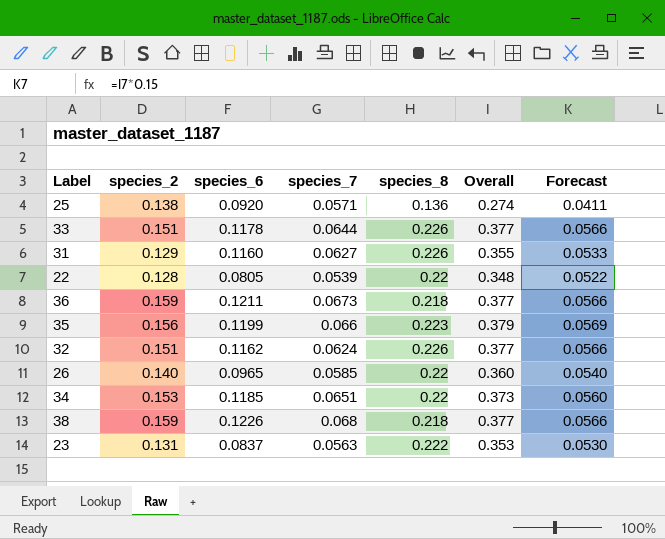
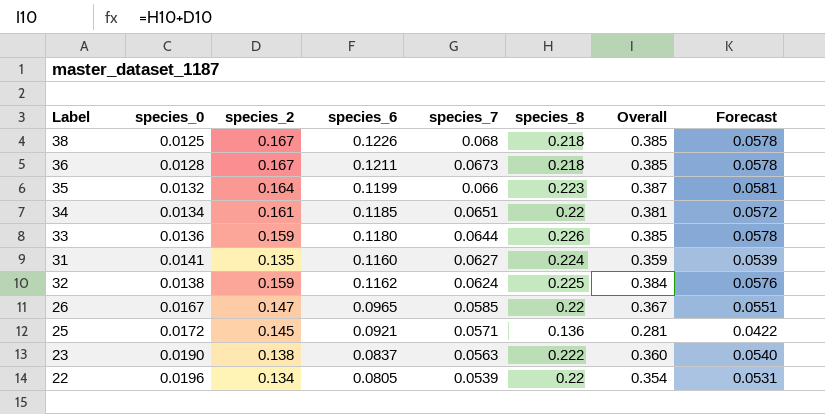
row order: none -> species_7 descending
column species_0 | position: none -> 2
38 | species_2: 0.159 -> 0.167
38 | Overall: 0.377 -> 0.385
38 | Forecast: 0.0566 -> 0.0578
36 | species_2: 0.159 -> 0.167
36 | Overall: 0.377 -> 0.385
36 | Forecast: 0.0566 -> 0.0578
35 | species_2: 0.156 -> 0.164
35 | Overall: 0.379 -> 0.387
35 | Forecast: 0.0569 -> 0.0581
34 | species_2: 0.153 -> 0.161
34 | Overall: 0.373 -> 0.381
34 | Forecast: 0.0560 -> 0.0572
33 | species_2: 0.151 -> 0.159
33 | species_6: 0.1178 -> 0.1180
33 | Overall: 0.377 -> 0.385
33 | Forecast: 0.0566 -> 0.0578
31 | species_2: 0.129 -> 0.135
31 | species_8: 0.226 -> 0.224
31 | Overall: 0.355 -> 0.359
31 | Forecast: 0.0533 -> 0.0539
32 | species_2: 0.151 -> 0.159
32 | species_8: 0.226 -> 0.225
32 | Overall: 0.377 -> 0.384
32 | Forecast: 0.0566 -> 0.0576
26 | species_2: 0.140 -> 0.147
26 | Overall: 0.360 -> 0.367
26 | Forecast: 0.0540 -> 0.0551
25 | species_2: 0.138 -> 0.145
25 | species_6: 0.0920 -> 0.0921
25 | Overall: 0.274 -> 0.281
25 | Forecast: 0.0411 -> 0.0422
23 | species_2: 0.131 -> 0.138
23 | Overall: 0.353 -> 0.360
23 | Forecast: 0.0530 -> 0.0540
22 | species_2: 0.128 -> 0.134
22 | Overall: 0.348 -> 0.354
22 | Forecast: 0.0522 -> 0.0531

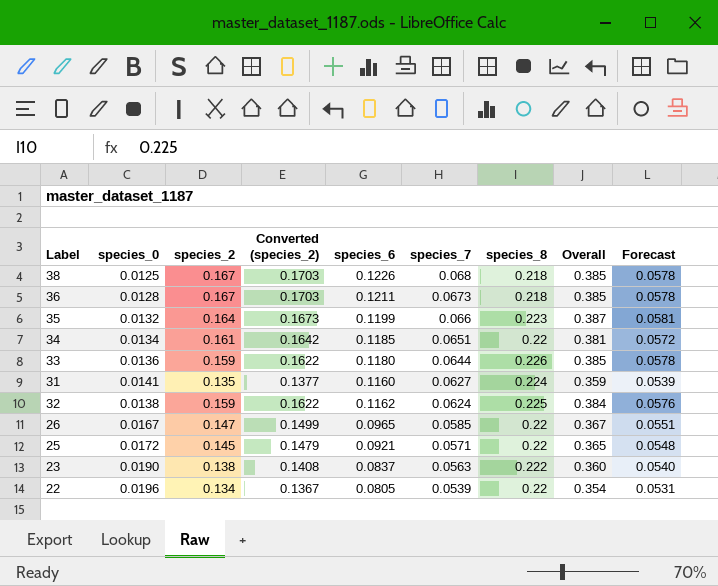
column Converted (species_2) | formula: none -> [species_2] * 1.02
25 | species_8: 0.136 -> 0.22
25 | Overall: 0.281 -> 0.365
25 | Forecast: 0.0422 -> 0.0548

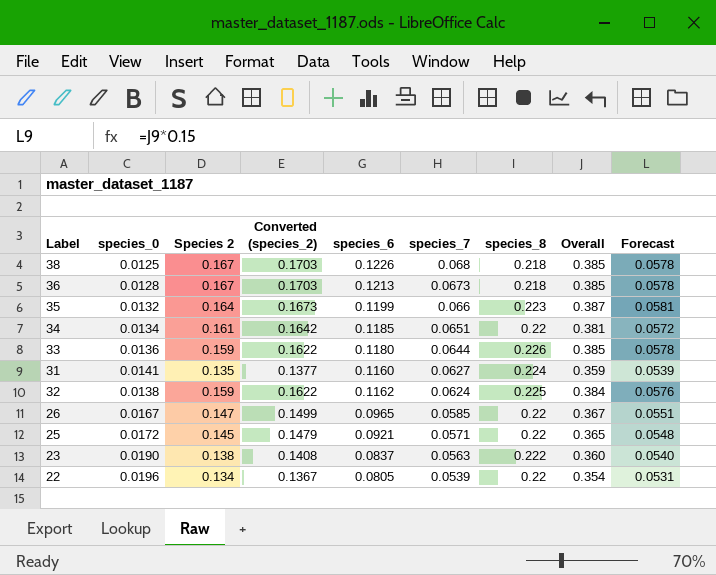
column name: species_2 -> Species 2
36 | species_6: 0.1211 -> 0.1213

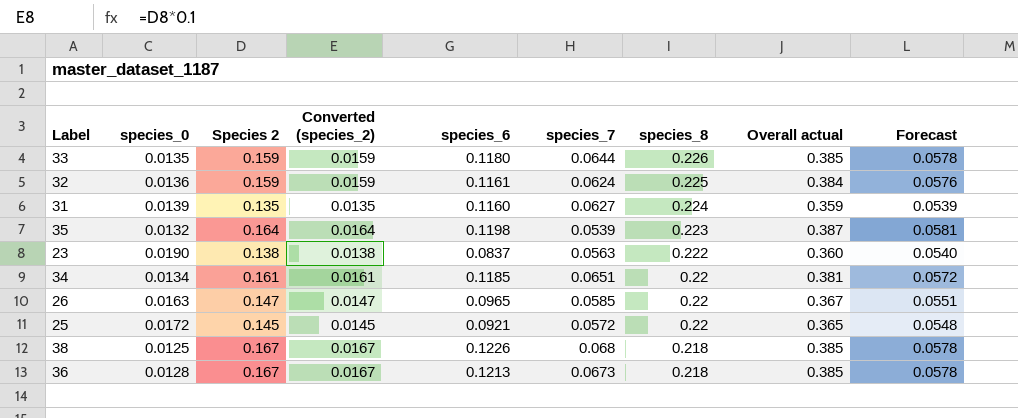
row order: species_7 descending -> species_8 descending
column Converted (species_2) | formula: [Species 2] * 1.02 -> [Species 2] * 0.1
column name: Overall -> Overall actual
row 22: 0.0196 | 0.134 | 0.1367 | 0.0805 | 0.0539 | 0.22 | 0.354 | 0.0531 -> none
33 | species_0: 0.0136 -> 0.0135
32 | species_0: 0.0138 -> 0.0136
32 | species_6: 0.1162 -> 0.1161
31 | species_0: 0.0141 -> 0.0139
35 | species_6: 0.1199 -> 0.1198
35 | species_7: 0.066 -> 0.0539
26 | species_0: 0.0167 -> 0.0163
25 | species_7: 0.0571 -> 0.0572

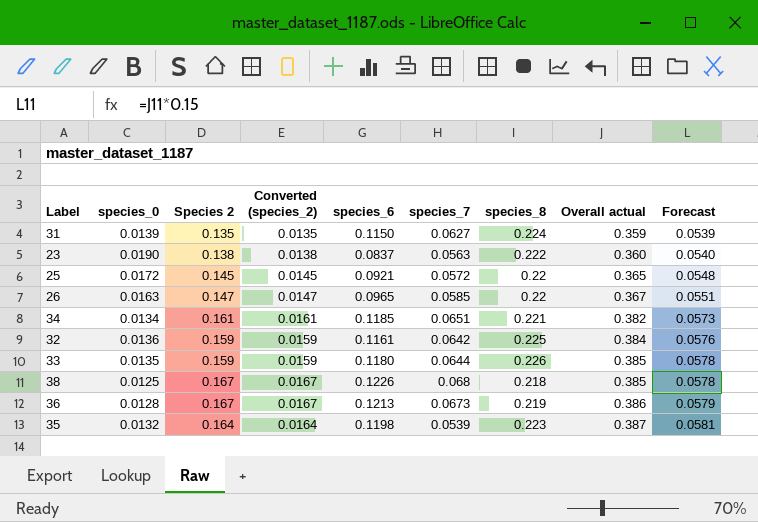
row order: species_8 descending -> Overall actual ascending
31 | species_6: 0.1160 -> 0.1150
34 | species_8: 0.22 -> 0.221
34 | Overall actual: 0.381 -> 0.382
34 | Forecast: 0.0572 -> 0.0573
32 | species_7: 0.0624 -> 0.0642
36 | species_8: 0.218 -> 0.219
36 | Overall actual: 0.385 -> 0.386
36 | Forecast: 0.0578 -> 0.0579

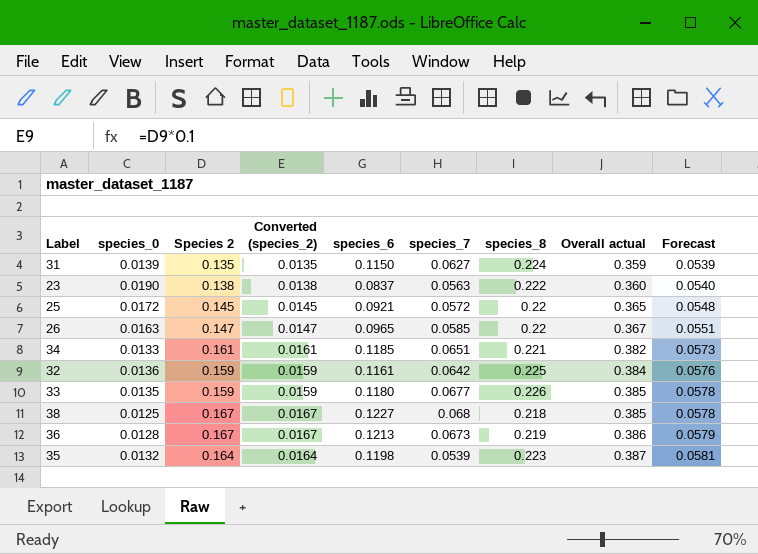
34 | species_0: 0.0134 -> 0.0133
33 | species_7: 0.0644 -> 0.0677
38 | species_6: 0.1226 -> 0.1227

